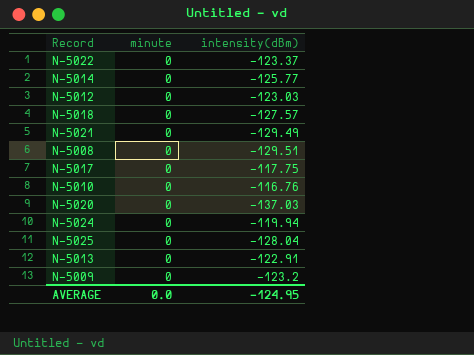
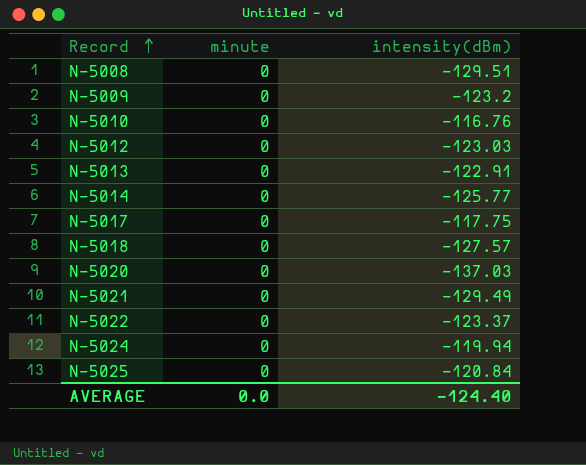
row order: none -> Record ascending
N-5025 | intensity(dBm): -128.04 -> -120.84
AVERAGE | intensity(dBm): -124.95 -> -124.40

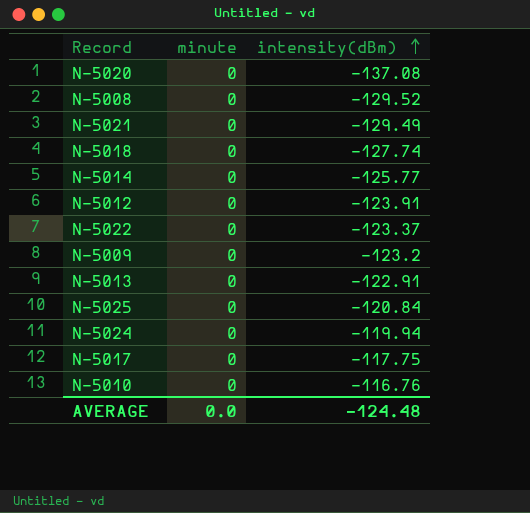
row order: Record ascending -> intensity(dBm) ascending
N-5020 | intensity(dBm): -137.03 -> -137.08
N-5008 | intensity(dBm): -129.51 -> -129.52
N-5018 | intensity(dBm): -127.57 -> -127.74
N-5012 | intensity(dBm): -123.03 -> -123.91
AVERAGE | intensity(dBm): -124.40 -> -124.48

